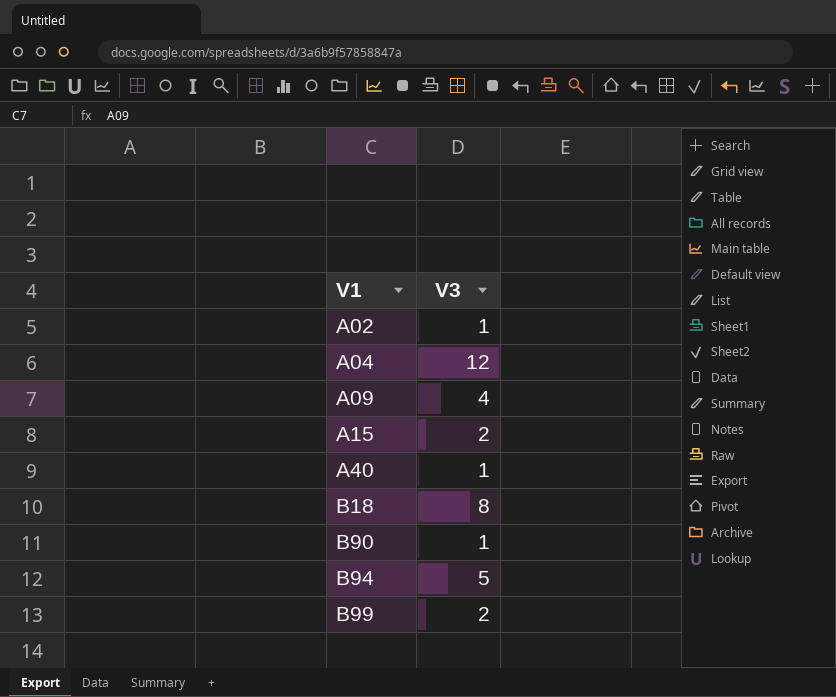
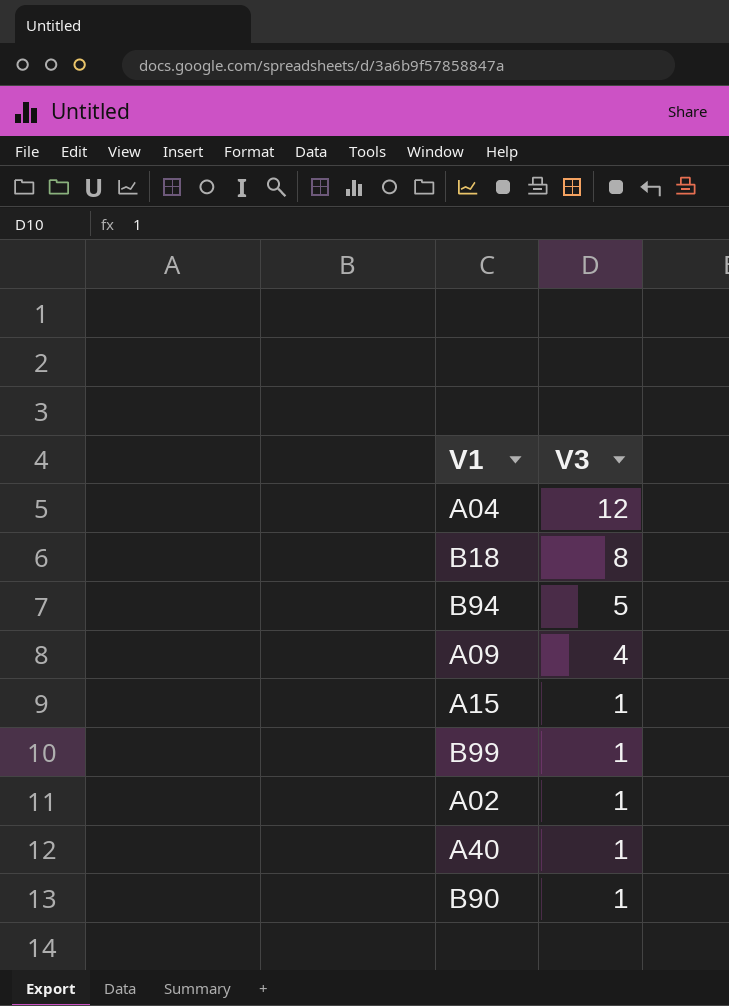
row order: V1 ascending -> V3 descending
A15 | V3: 2 -> 1
B99 | V3: 2 -> 1

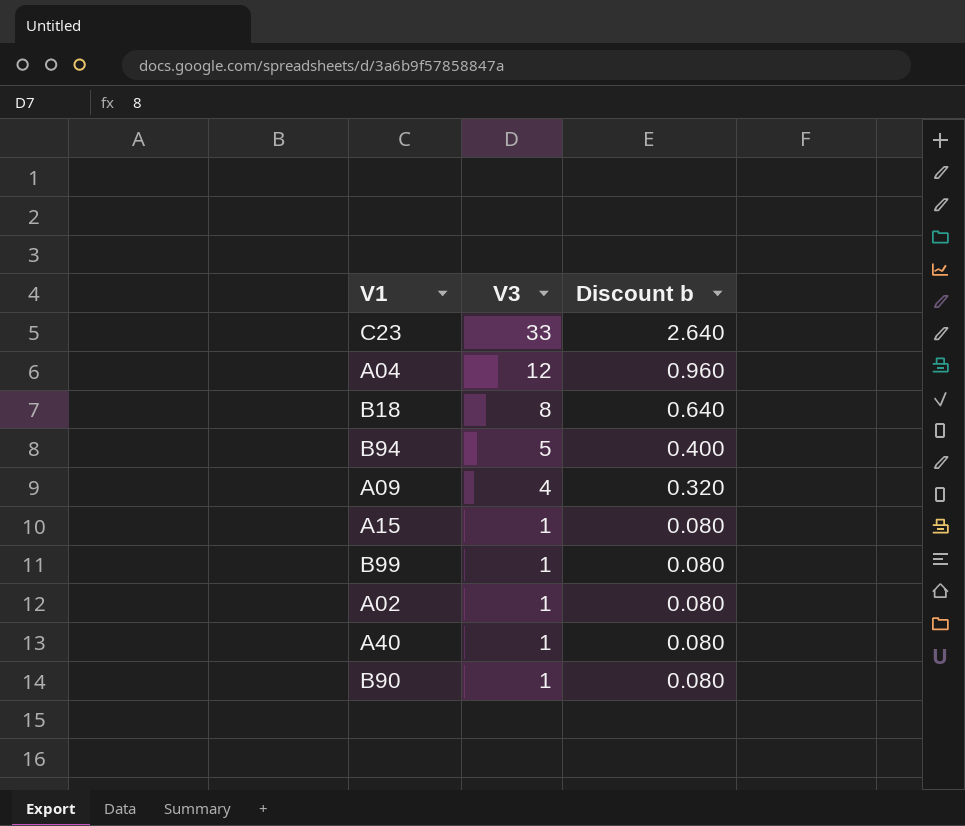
column Discount b | formula: none -> [V3] * 0.08
row C23: none -> 33 | 2.640

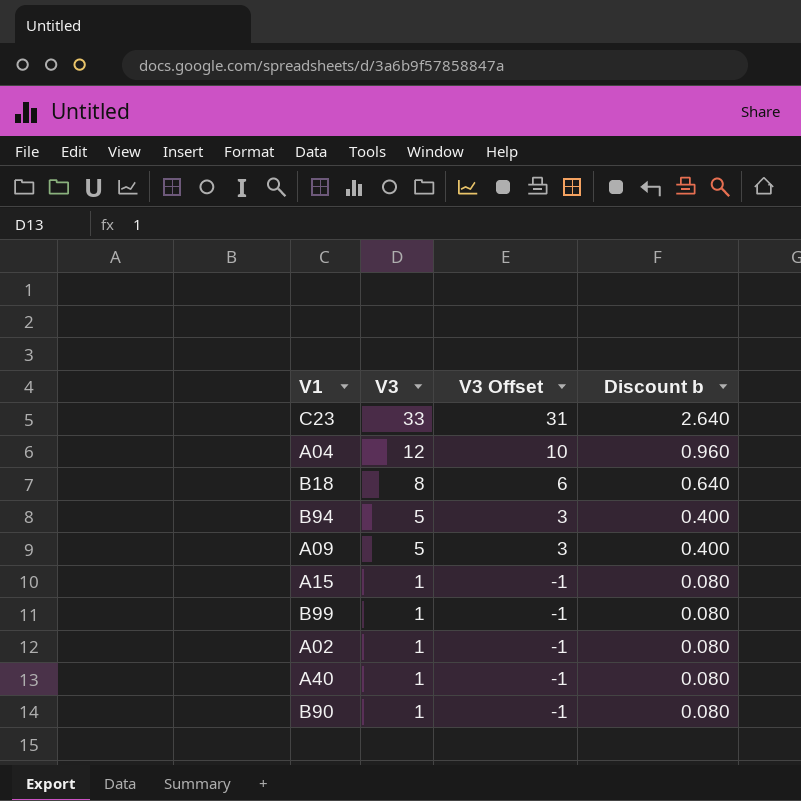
column V3 Offset | formula: none -> [V3] - 2
A09 | V3: 4 -> 5
A09 | Discount b: 0.320 -> 0.400

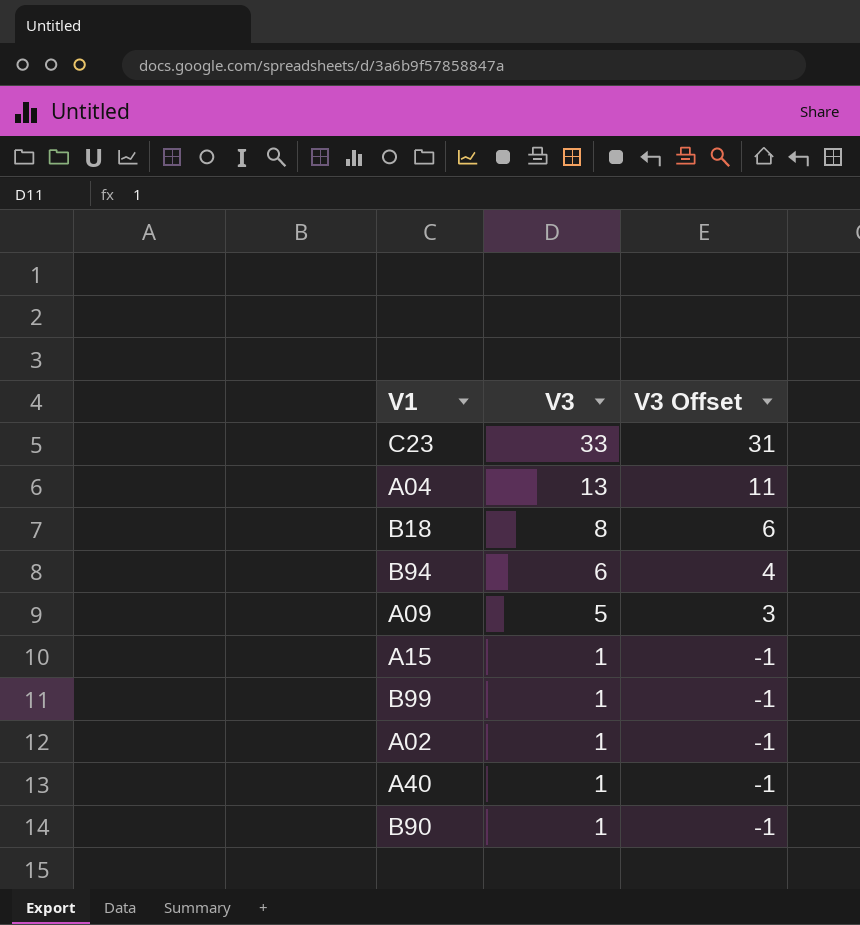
column Discount b | formula: [V3] * 0.08 -> none
A04 | V3: 12 -> 13
A04 | V3 Offset: 10 -> 11
B94 | V3: 5 -> 6
B94 | V3 Offset: 3 -> 4

